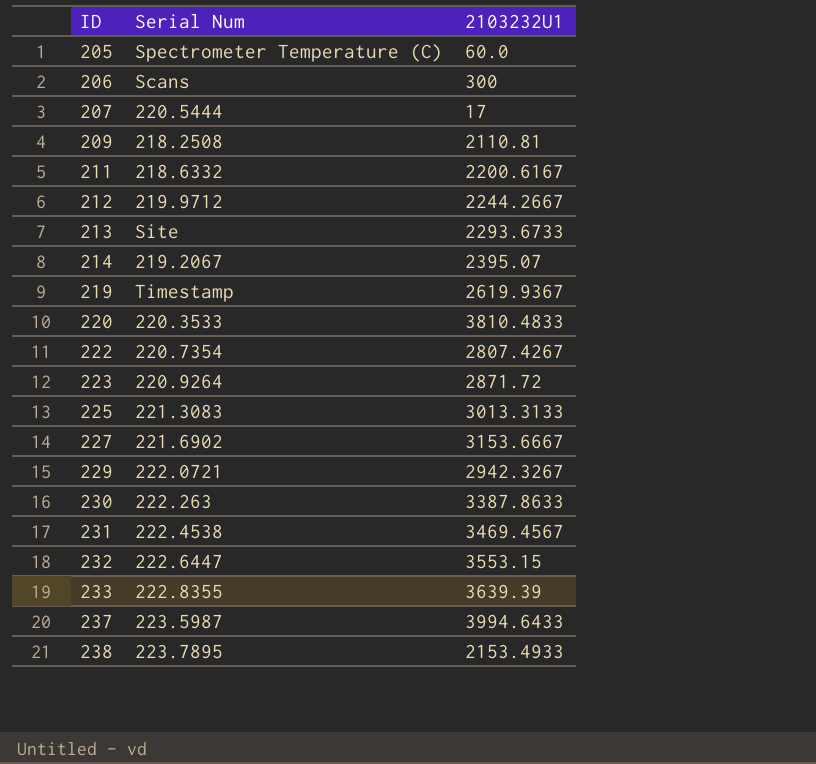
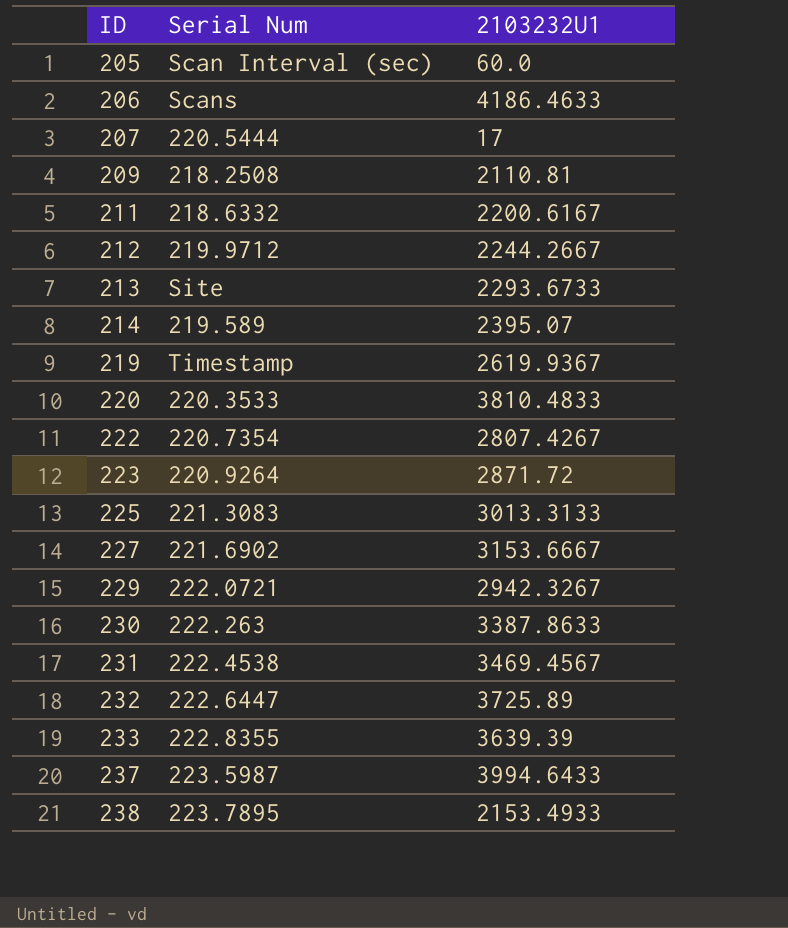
205 | Serial Num: Spectrometer Temperature (C) -> Scan Interval (sec)
206 | 2103232U1: 300 -> 4186.4633
214 | Serial Num: 219.2067 -> 219.589
232 | 2103232U1: 3553.15 -> 3725.89

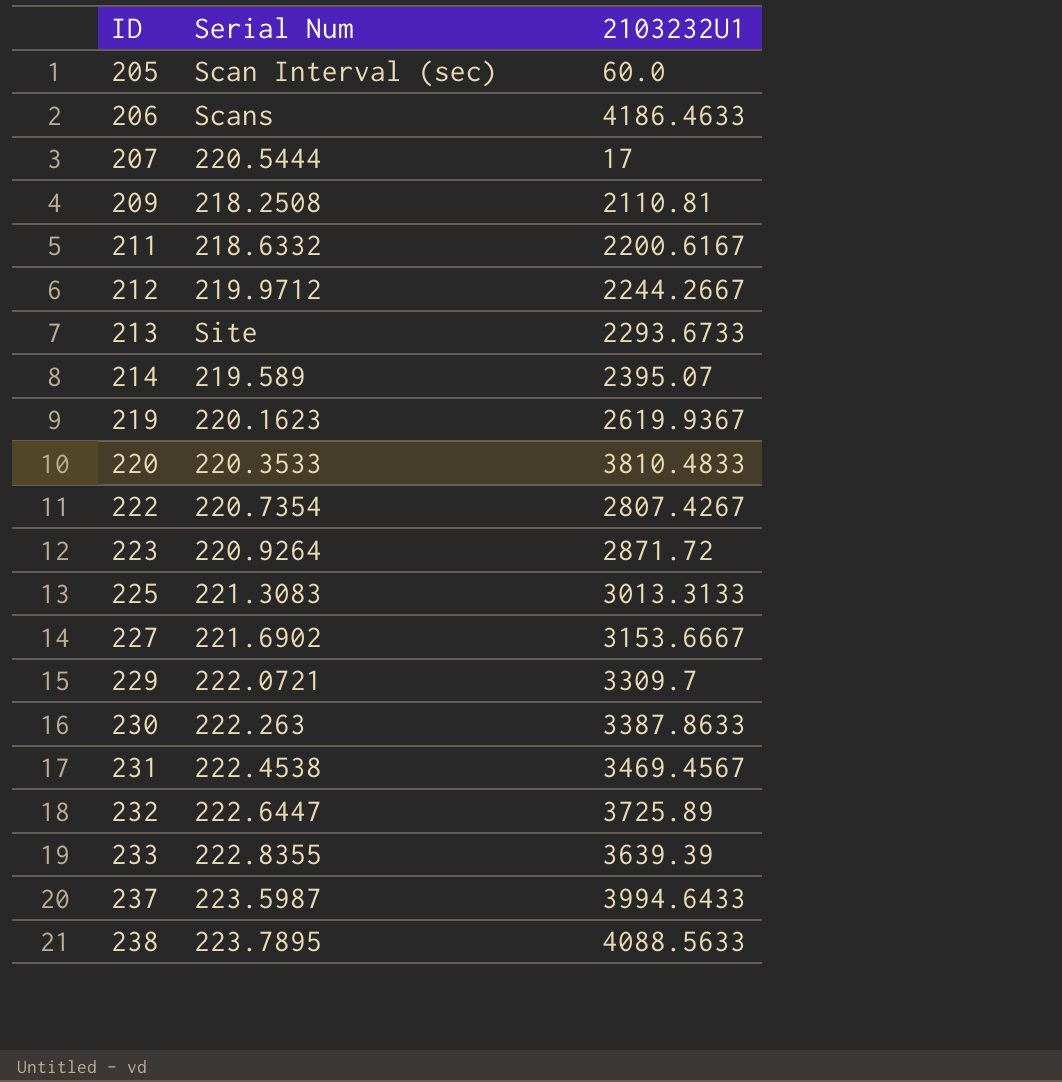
219 | Serial Num: Timestamp -> 220.1623
229 | 2103232U1: 2942.3267 -> 3309.7
238 | 2103232U1: 2153.4933 -> 4088.5633

